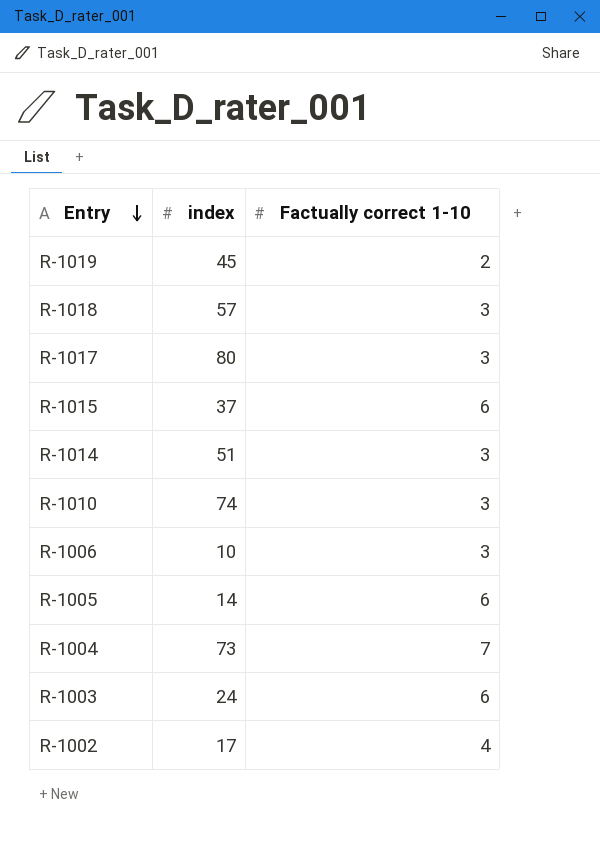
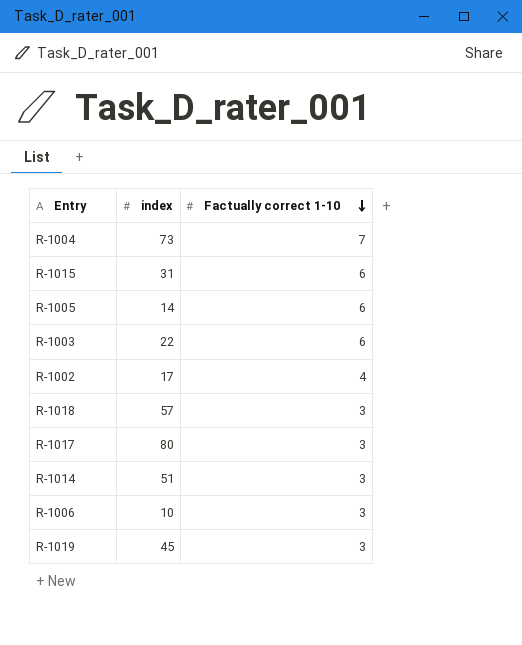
row order: Entry descending -> Factually correct 1-10 descending
row R-1010: 74 | 3 -> none
R-1015 | index: 37 -> 31
R-1003 | index: 24 -> 22
R-1019 | Factually correct 1-10: 2 -> 3

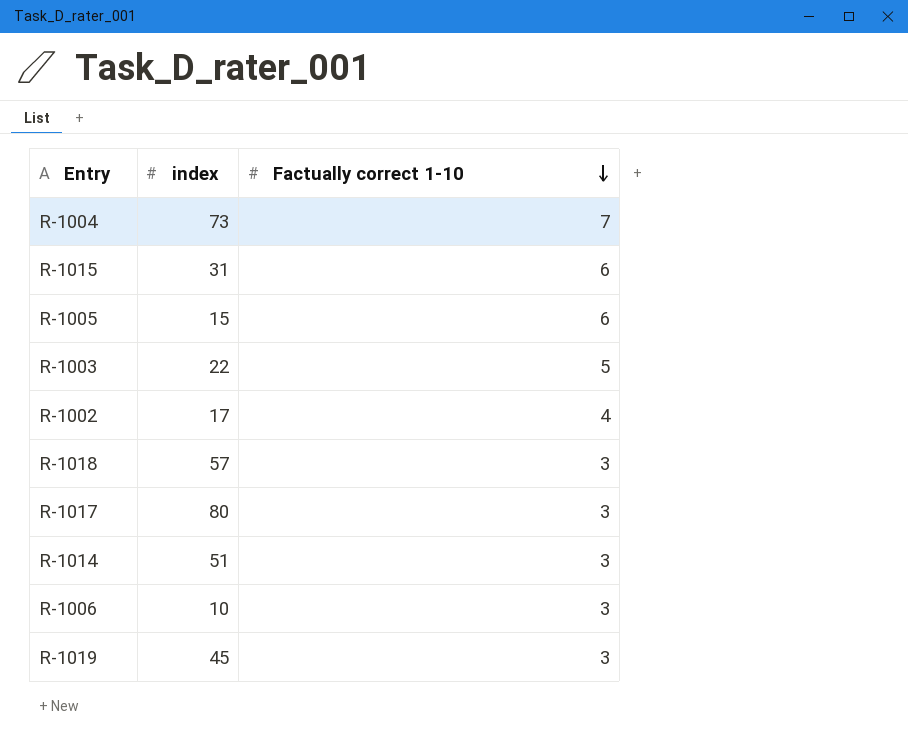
R-1005 | index: 14 -> 15
R-1003 | Factually correct 1-10: 6 -> 5

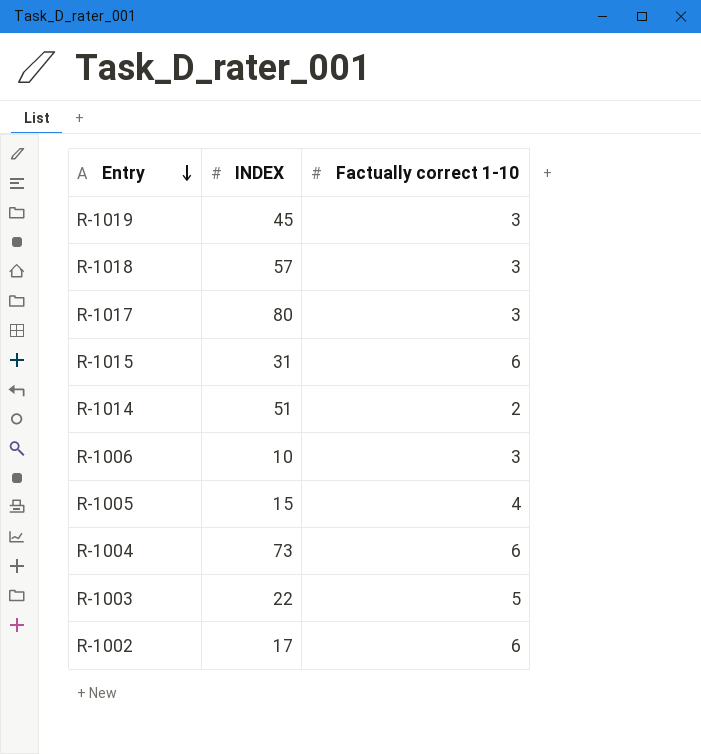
row order: Factually correct 1-10 descending -> Entry descending
column name: index -> INDEX
R-1014 | Factually correct 1-10: 3 -> 2
R-1005 | Factually correct 1-10: 6 -> 4
R-1004 | Factually correct 1-10: 7 -> 6
R-1002 | Factually correct 1-10: 4 -> 6

